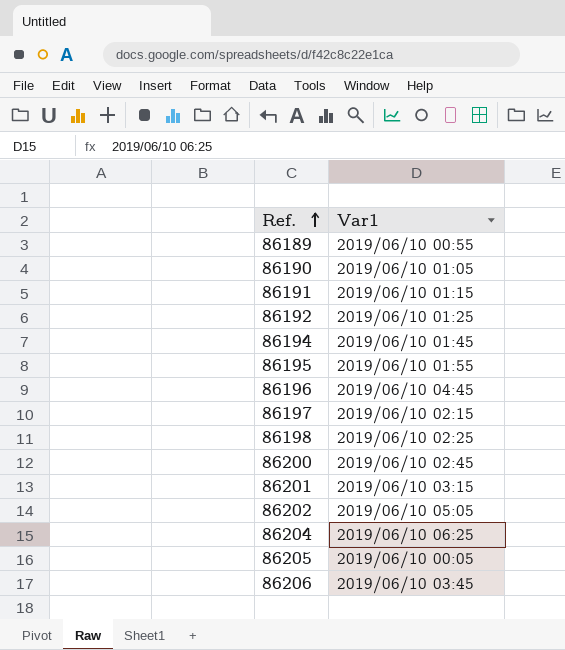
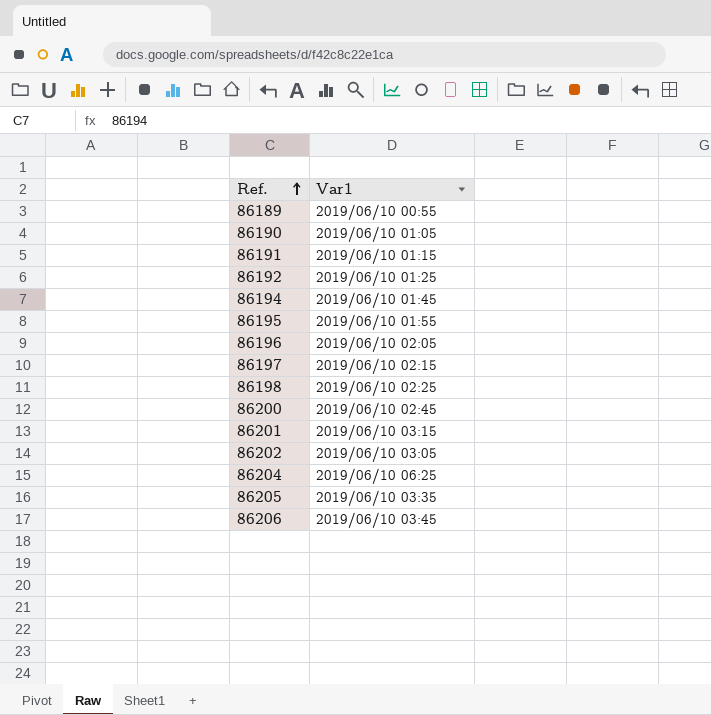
86196 | Var1: 2019/06/10 04:45 -> 2019/06/10 02:05
86202 | Var1: 2019/06/10 05:05 -> 2019/06/10 03:05
86205 | Var1: 2019/06/10 00:05 -> 2019/06/10 03:35

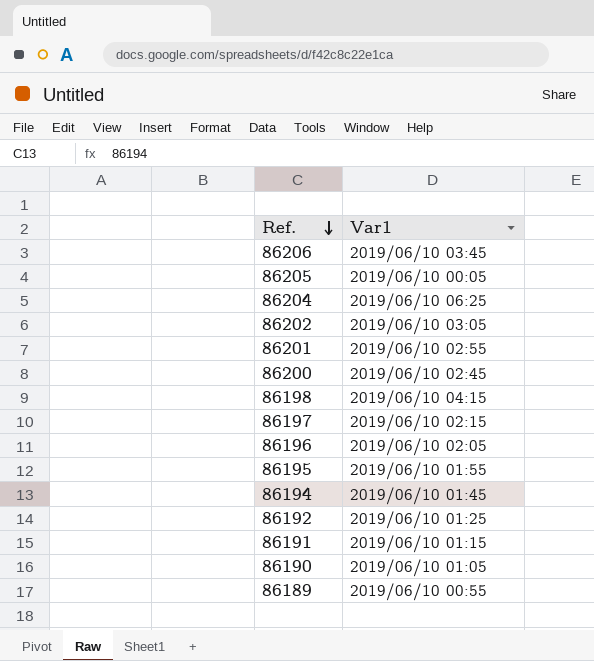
row order: Ref. ascending -> Ref. descending
86205 | Var1: 2019/06/10 03:35 -> 2019/06/10 00:05
86201 | Var1: 2019/06/10 03:15 -> 2019/06/10 02:55
86198 | Var1: 2019/06/10 02:25 -> 2019/06/10 04:15

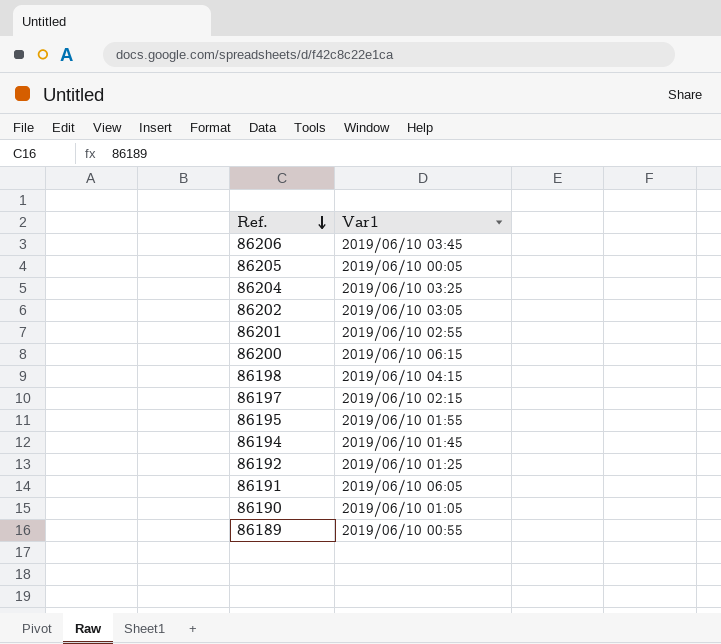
row 86196: 2019/06/10 02:05 -> none
86204 | Var1: 2019/06/10 06:25 -> 2019/06/10 03:25
86200 | Var1: 2019/06/10 02:45 -> 2019/06/10 06:15
86191 | Var1: 2019/06/10 01:15 -> 2019/06/10 06:05

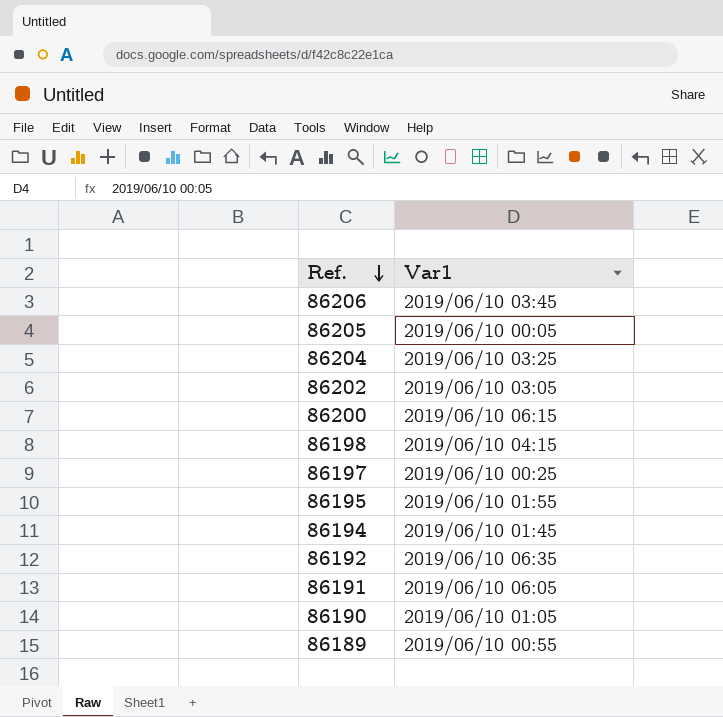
row 86201: 2019/06/10 02:55 -> none
86197 | Var1: 2019/06/10 02:15 -> 2019/06/10 00:25
86192 | Var1: 2019/06/10 01:25 -> 2019/06/10 06:35

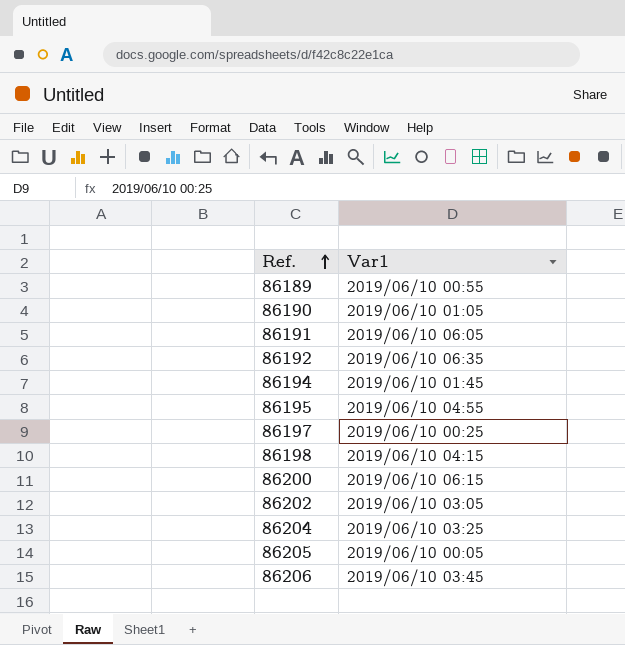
row order: Ref. descending -> Ref. ascending
86195 | Var1: 2019/06/10 01:55 -> 2019/06/10 04:55

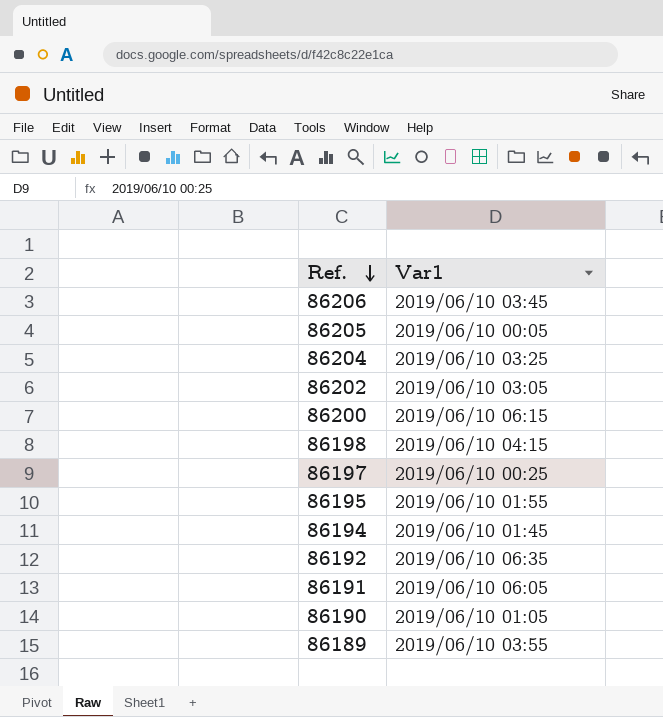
row order: Ref. ascending -> Ref. descending
86195 | Var1: 2019/06/10 04:55 -> 2019/06/10 01:55
86189 | Var1: 2019/06/10 00:55 -> 2019/06/10 03:55

